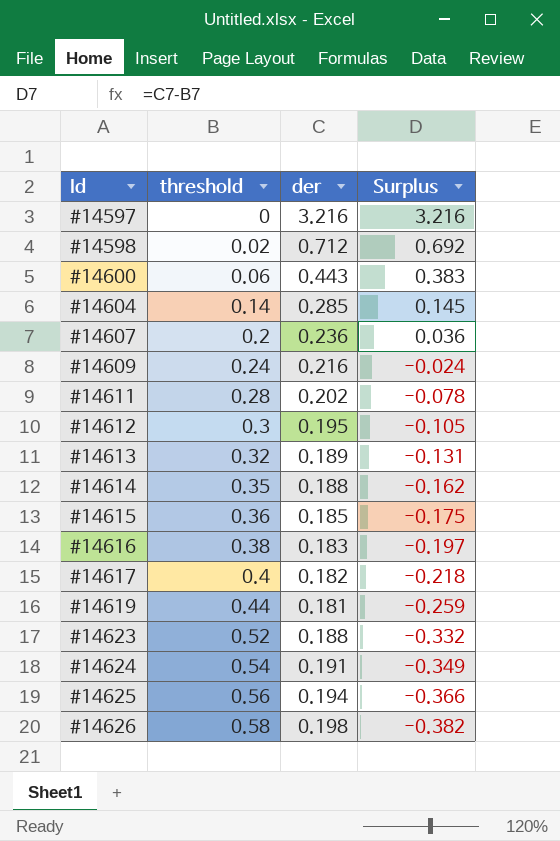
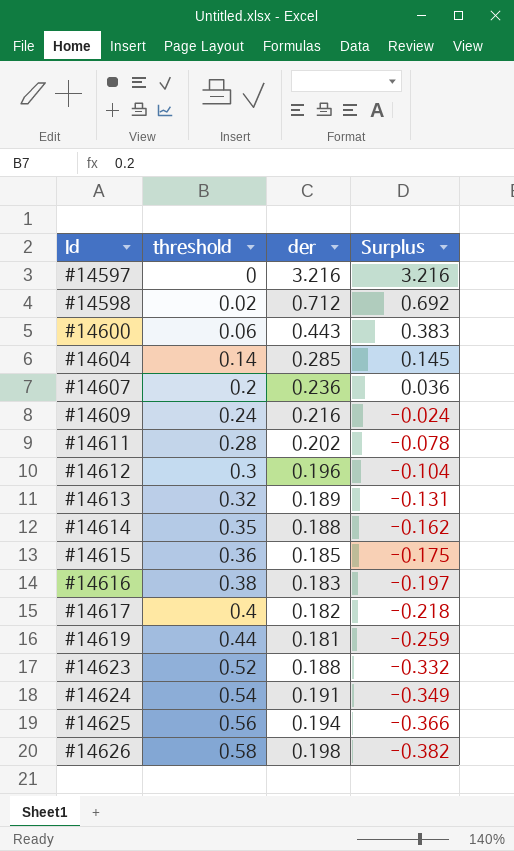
#14612 | der: 0.195 -> 0.196
#14612 | Surplus: -0.105 -> -0.104

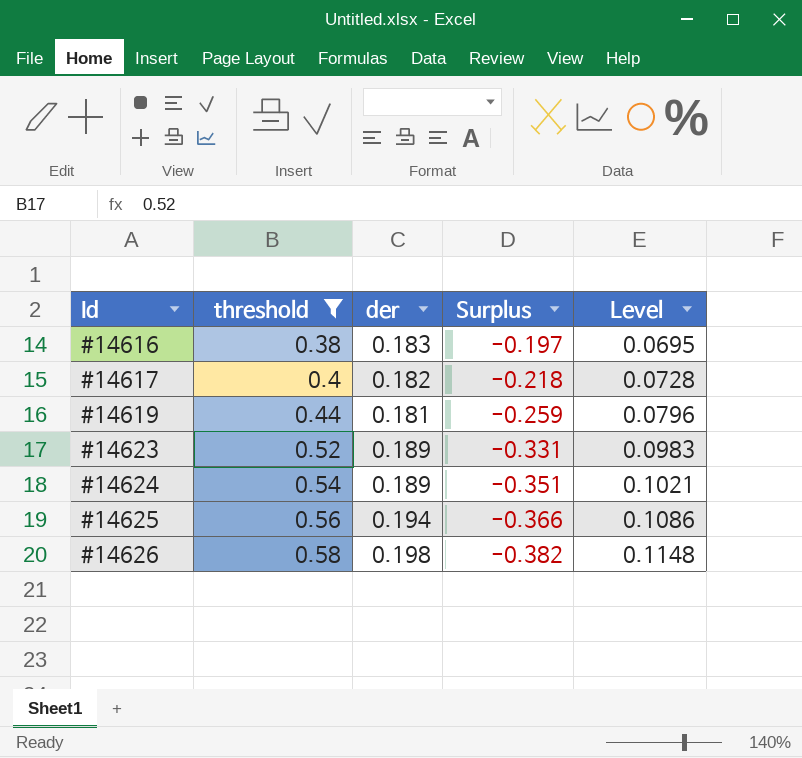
filter: none -> threshold >= 0.38
column Level | formula: none -> [threshold] * [der]
#14623 | der: 0.188 -> 0.189
#14623 | Surplus: -0.332 -> -0.331
#14624 | der: 0.191 -> 0.189
#14624 | Surplus: -0.349 -> -0.351

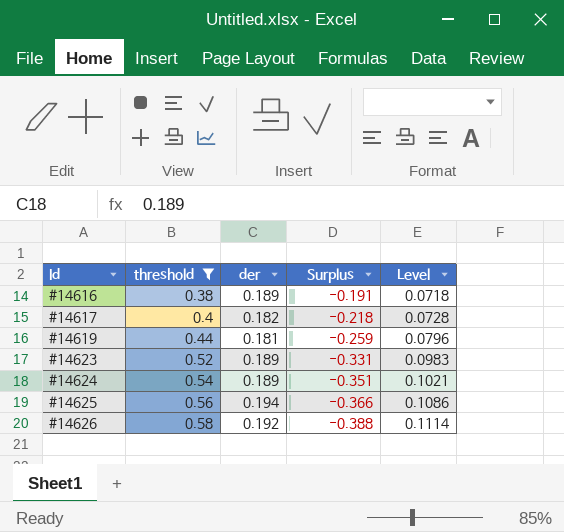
#14616 | der: 0.183 -> 0.189
#14616 | Surplus: -0.197 -> -0.191
#14616 | Level: 0.0695 -> 0.0718
#14626 | der: 0.198 -> 0.192
#14626 | Surplus: -0.382 -> -0.388
#14626 | Level: 0.1148 -> 0.1114

